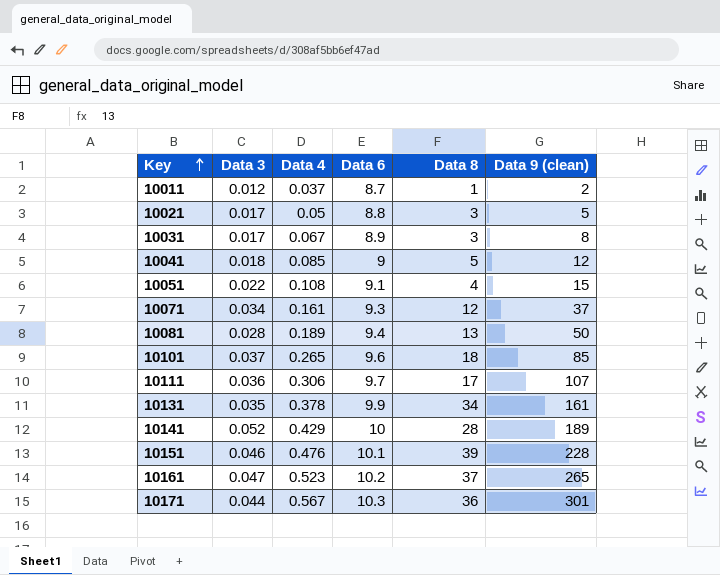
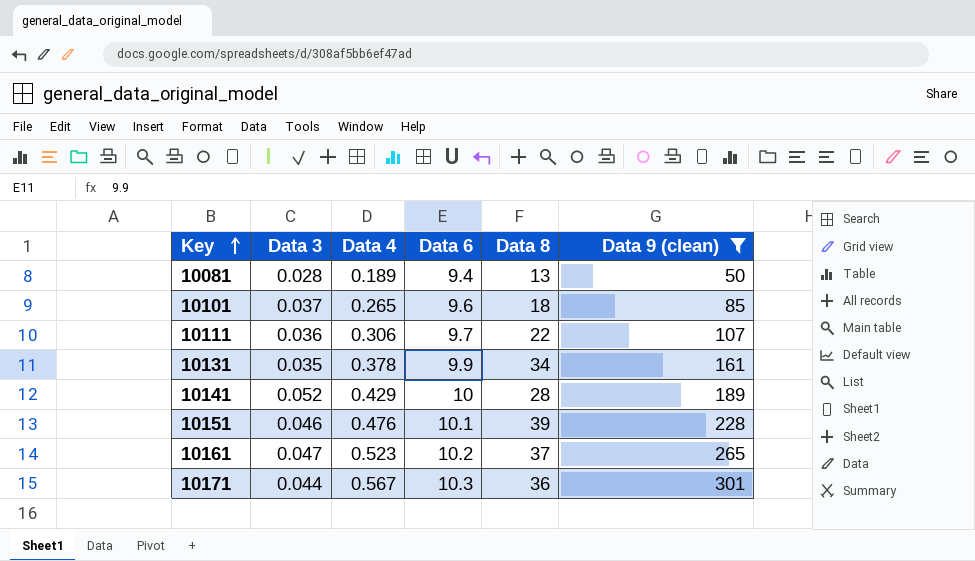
filter: none -> Data 9 (clean) >= 50
10111 | Data 8: 17 -> 22

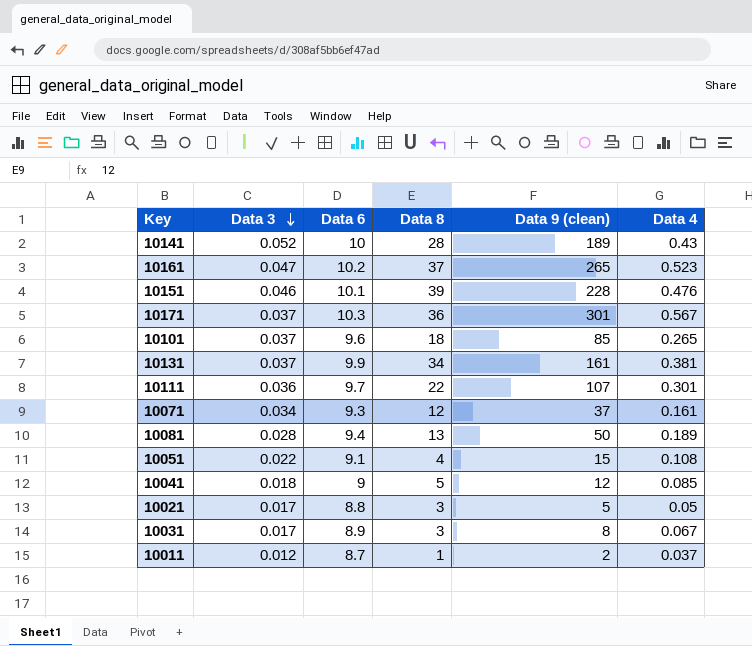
filter: Data 9 (clean) >= 50 -> none
row order: Key ascending -> Data 3 descending
column Data 4 | position: 3 -> 6
10141 | Data 4: 0.429 -> 0.43
10171 | Data 3: 0.044 -> 0.037
10131 | Data 3: 0.035 -> 0.037
10131 | Data 4: 0.378 -> 0.381
10111 | Data 4: 0.306 -> 0.301

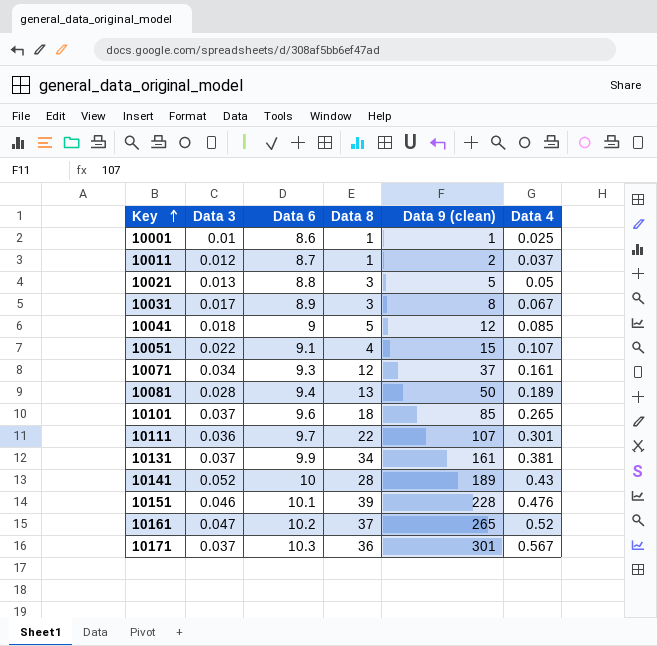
row order: Data 3 descending -> Key ascending
row 10001: none -> 0.01 | 8.6 | 1 | 1 | 0.025
10021 | Data 3: 0.017 -> 0.013
10051 | Data 4: 0.108 -> 0.107
10161 | Data 4: 0.523 -> 0.52

